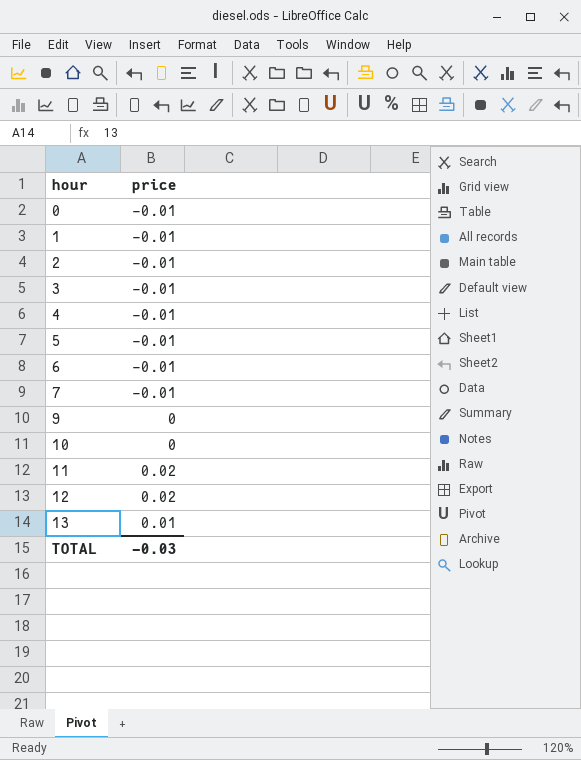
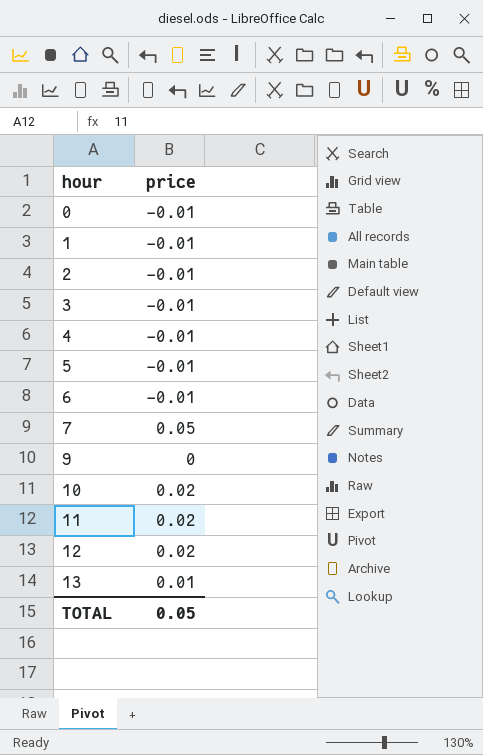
7 | price: -0.01 -> 0.05
10 | price: 0 -> 0.02
TOTAL | price: -0.03 -> 0.05

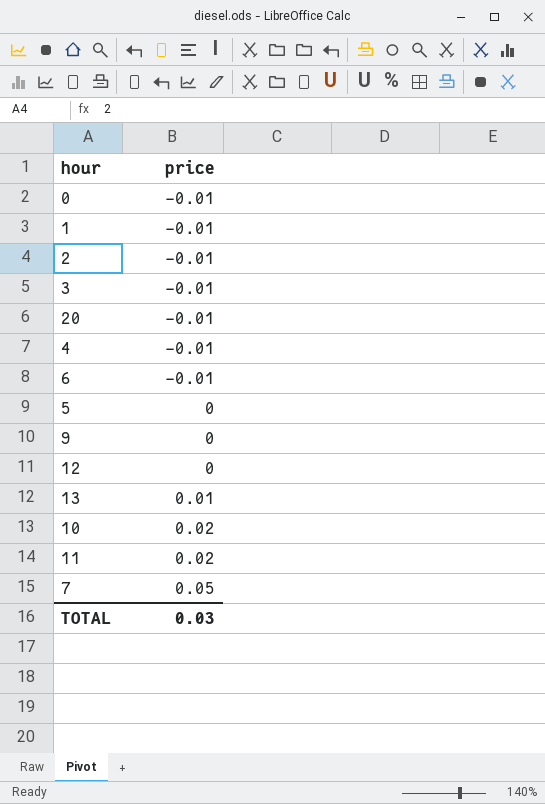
row order: hour ascending -> price ascending
row 20: none -> -0.01
5 | price: -0.01 -> 0
12 | price: 0.02 -> 0
TOTAL | price: 0.05 -> 0.03

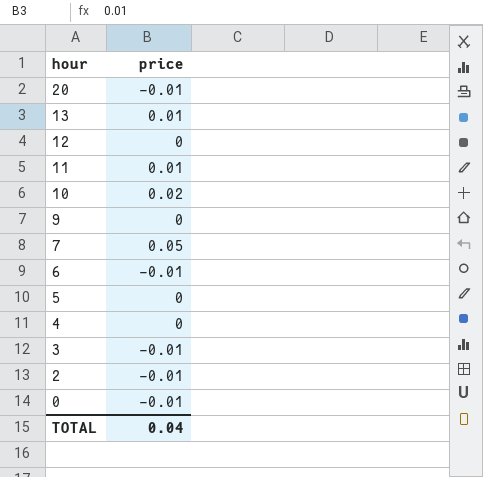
row order: price ascending -> hour descending
row 1: -0.01 -> none
11 | price: 0.02 -> 0.01
4 | price: -0.01 -> 0
TOTAL | price: 0.03 -> 0.04

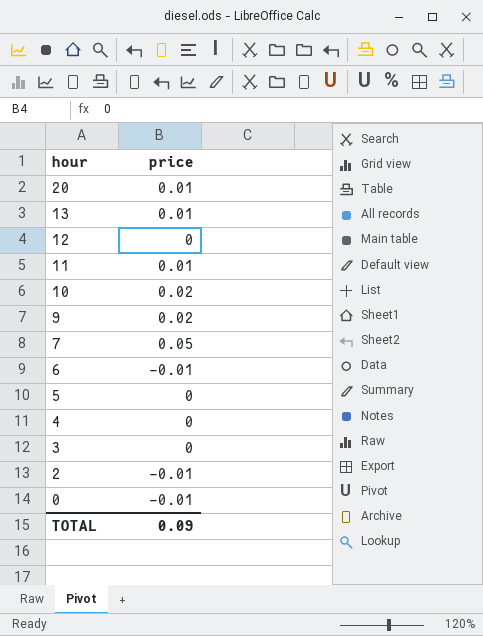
20 | price: -0.01 -> 0.01
9 | price: 0 -> 0.02
3 | price: -0.01 -> 0
TOTAL | price: 0.04 -> 0.09

